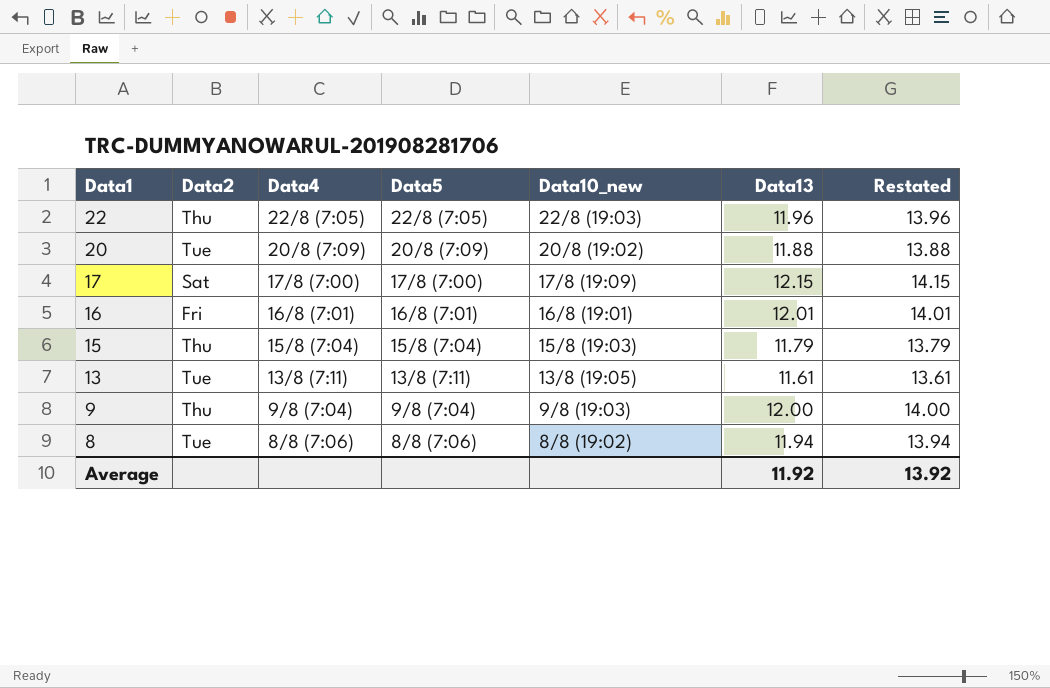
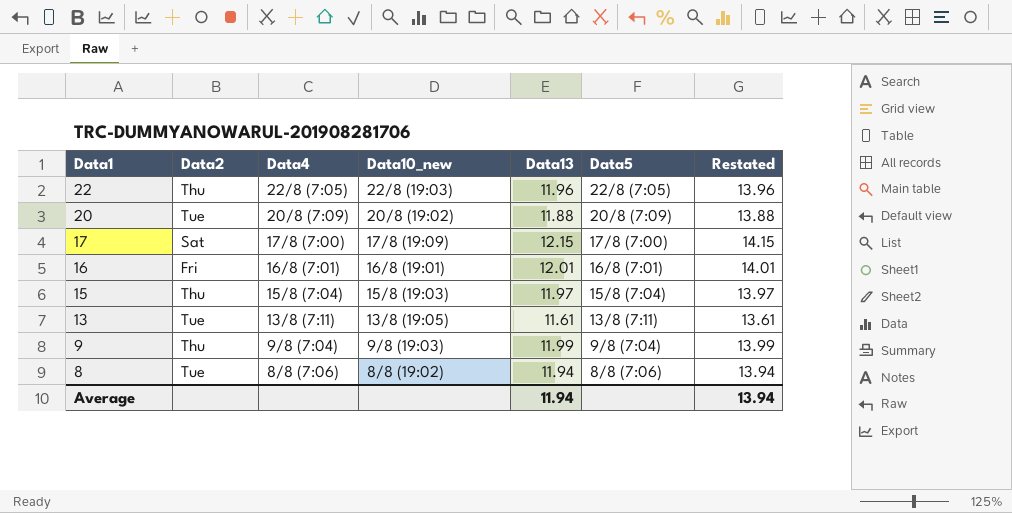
column Data5 | position: 4 -> 6
15 | Data13: 11.79 -> 11.97
15 | Restated: 13.79 -> 13.97
9 | Data13: 12.00 -> 11.99
9 | Restated: 14.00 -> 13.99
Average | Data13: 11.92 -> 11.94
Average | Restated: 13.92 -> 13.94

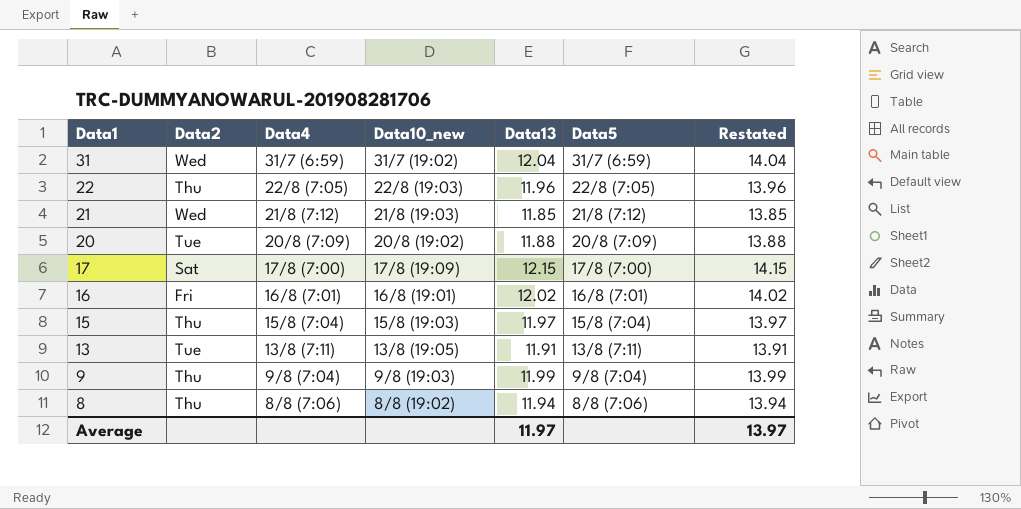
row 31: none -> Wed | 31/7 (6:59) | 31/7 (19:02) | 12.04 | 31/7 (6:59) | 14.04
row 21: none -> Wed | 21/8 (7:12) | 21/8 (19:03) | 11.85 | 21/8 (7:12) | 13.85
16 | Data13: 12.01 -> 12.02
16 | Restated: 14.01 -> 14.02
13 | Data13: 11.61 -> 11.91
13 | Restated: 13.61 -> 13.91
8 | Data2: Tue -> Thu
Average | Data13: 11.94 -> 11.97
Average | Restated: 13.94 -> 13.97

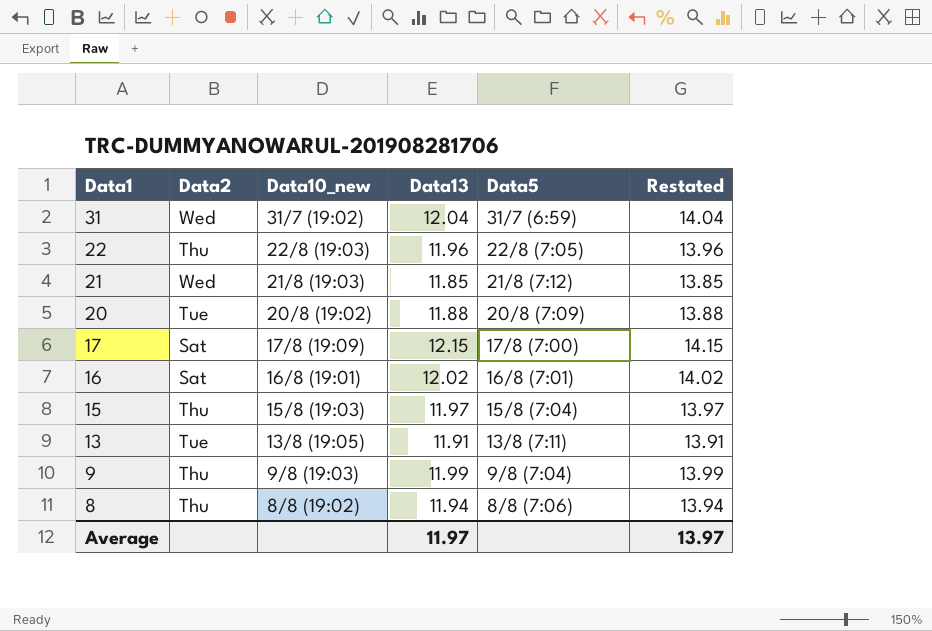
column Data4 | position: 3 -> none
16 | Data2: Fri -> Sat

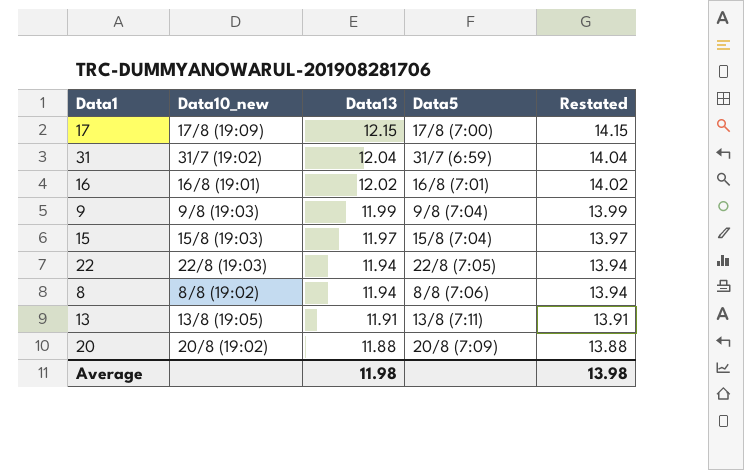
row order: Data1 descending -> Data13 descending
column Data2 | position: 2 -> none
row 21: Wed | 21/8 (19:03) | 11.85 | 21/8 (7:12) | 13.85 -> none
22 | Data13: 11.96 -> 11.94
22 | Restated: 13.96 -> 13.94
Average | Data13: 11.97 -> 11.98
Average | Restated: 13.97 -> 13.98

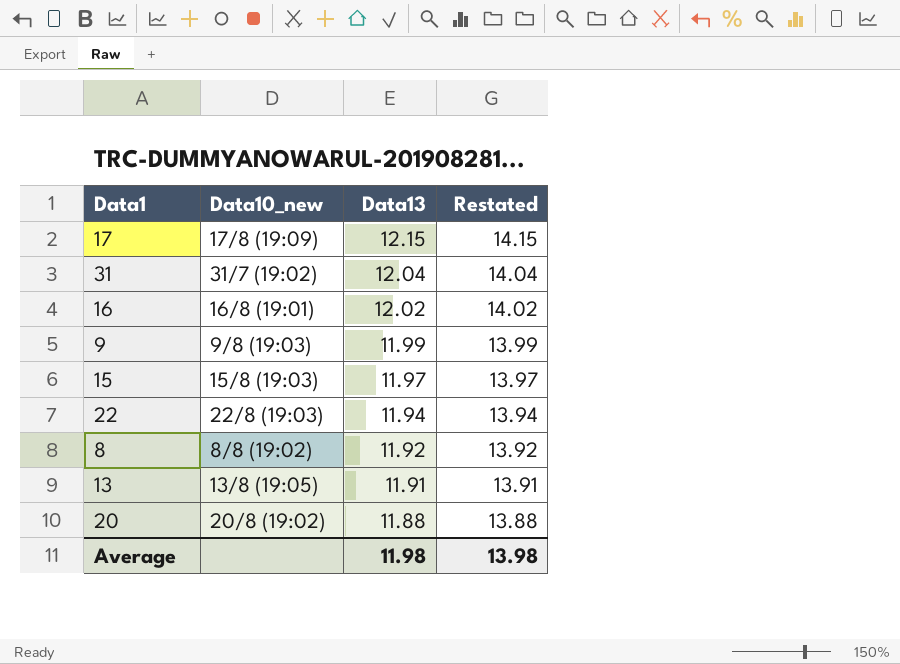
column Data5 | position: 4 -> none
8 | Data13: 11.94 -> 11.92
8 | Restated: 13.94 -> 13.92

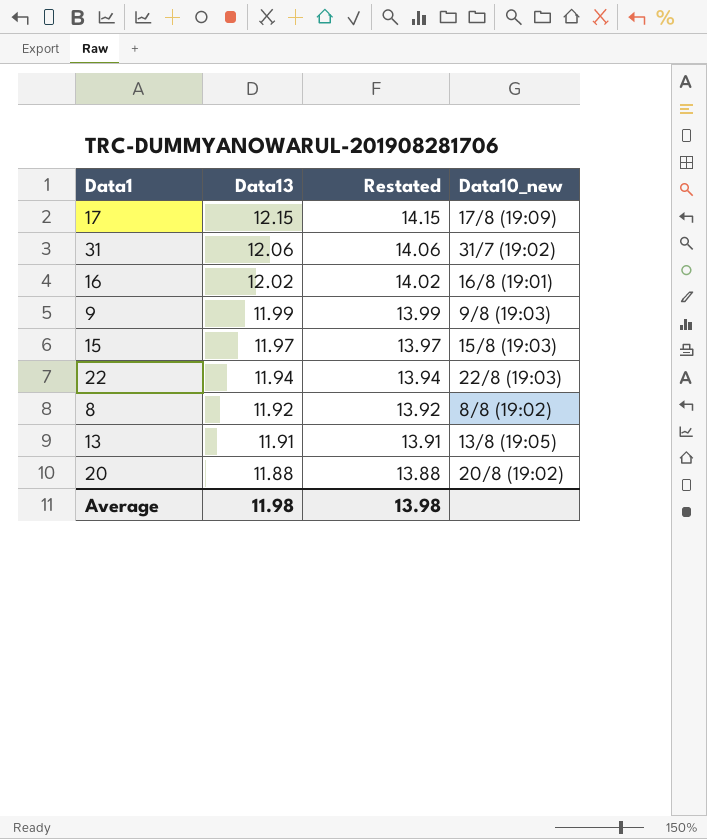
column Data10_new | position: 2 -> 4
31 | Data13: 12.04 -> 12.06
31 | Restated: 14.04 -> 14.06

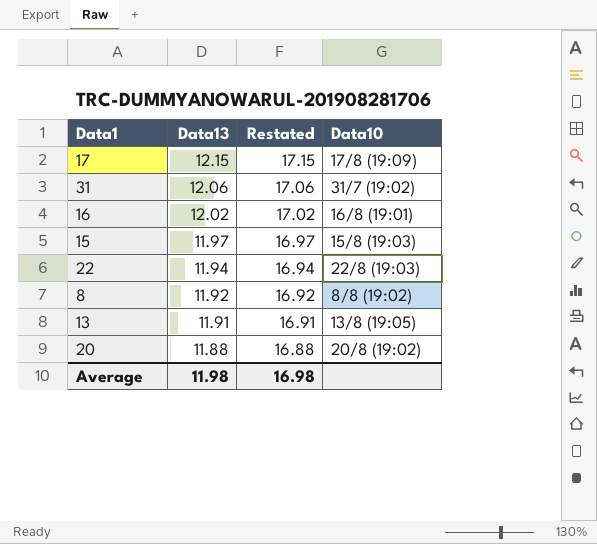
column Restated | formula: [Data13] + 2 -> [Data13] + 5
column name: Data10_new -> Data10
row 9: 11.99 | 13.99 | 9/8 (19:03) -> none
Average | Restated: 13.98 -> 16.98

